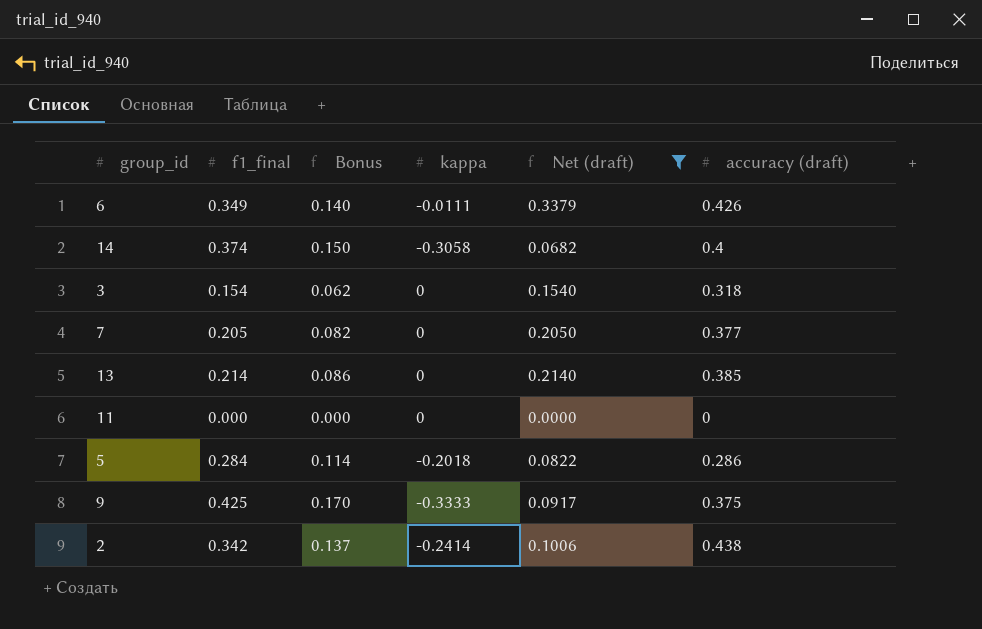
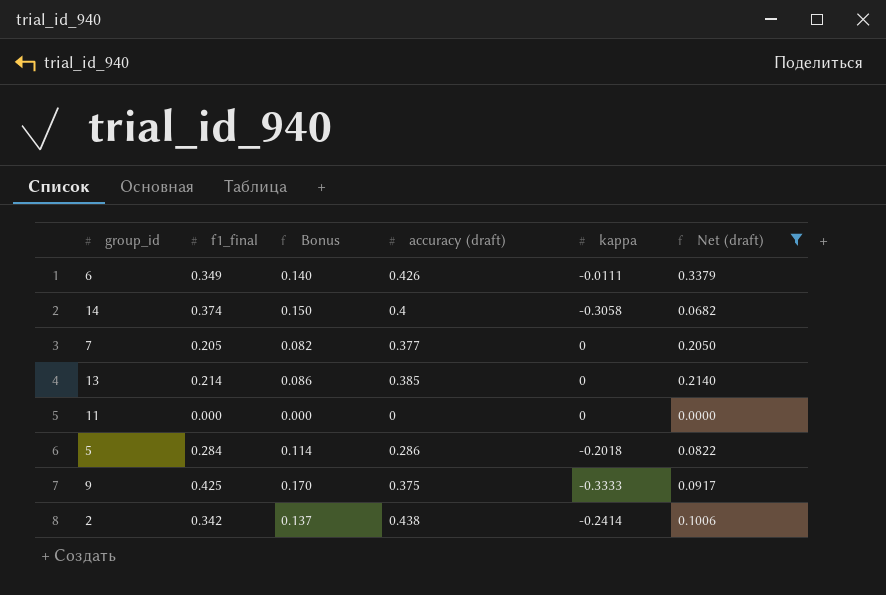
column accuracy (draft) | position: 6 -> 4
row 3: 0.154 | 0.062 | 0 | 0.1540 | 0.318 -> none

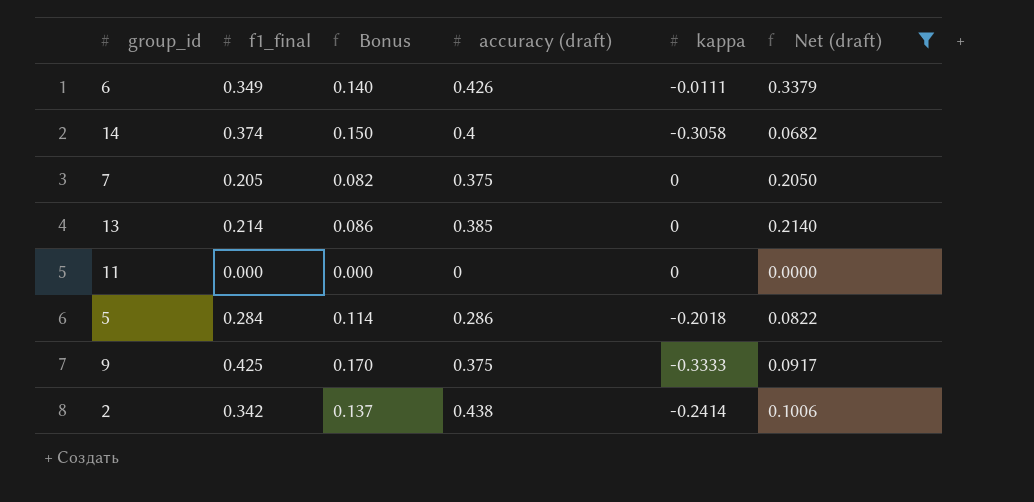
7 | accuracy (draft): 0.377 -> 0.375

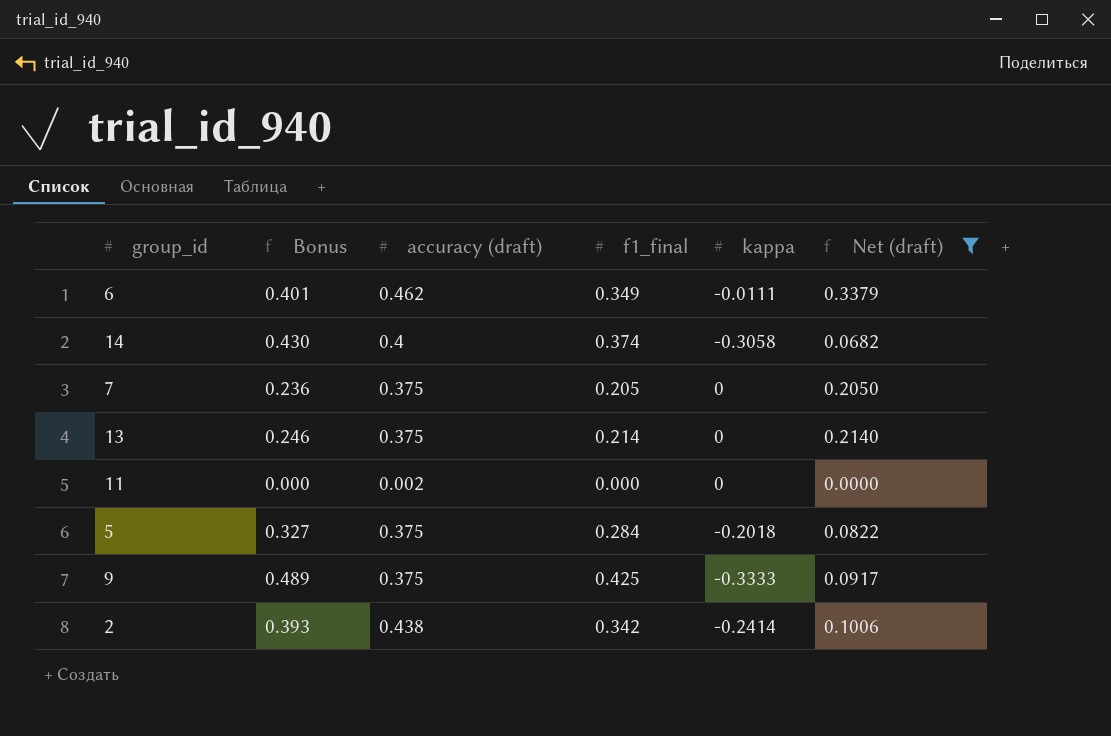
column Bonus | formula: [f1_final] * 0.4 -> [f1_final] * 1.15
column f1_final | position: 2 -> 4
6 | accuracy (draft): 0.426 -> 0.462
13 | accuracy (draft): 0.385 -> 0.375
11 | accuracy (draft): 0 -> 0.002
5 | accuracy (draft): 0.286 -> 0.375

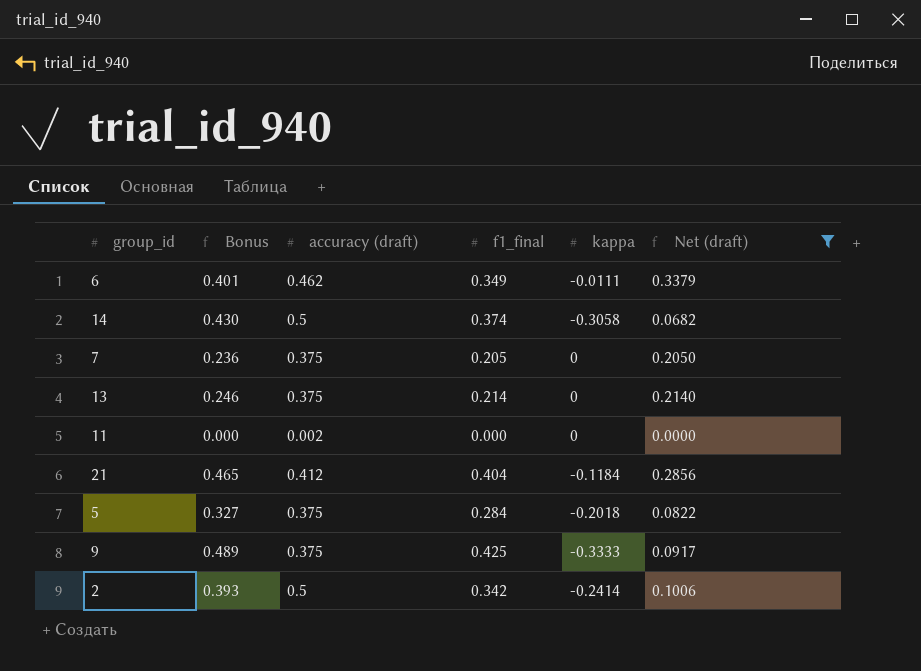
14 | accuracy (draft): 0.4 -> 0.5
row 21: none -> 0.465 | 0.412 | 0.404 | -0.1184 | 0.2856
2 | accuracy (draft): 0.438 -> 0.5

